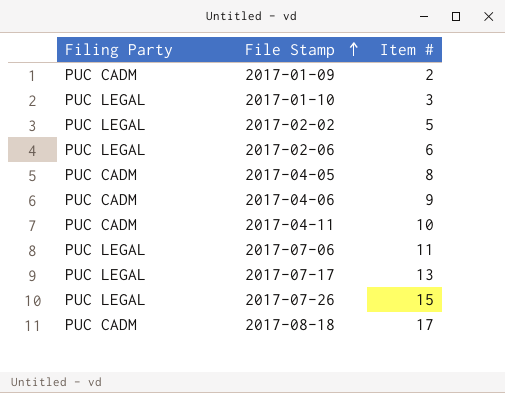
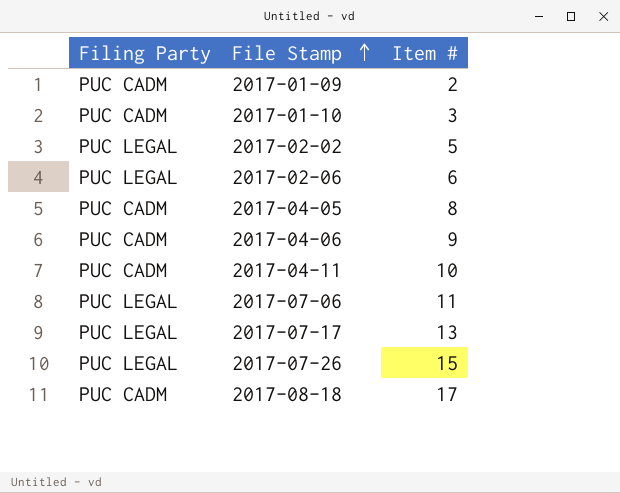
2017-01-10 | Filing Party: PUC LEGAL -> PUC CADM

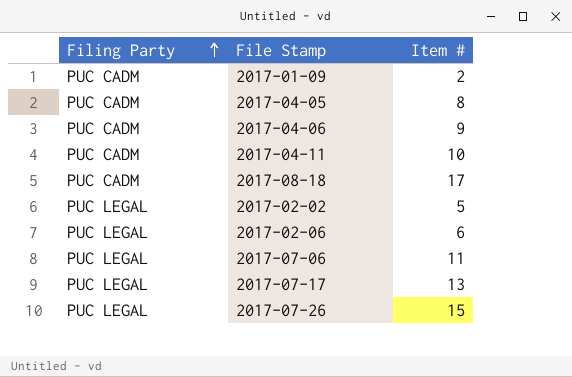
row order: File Stamp ascending -> Filing Party ascending
row 2017-01-10: PUC CADM | 3 -> none

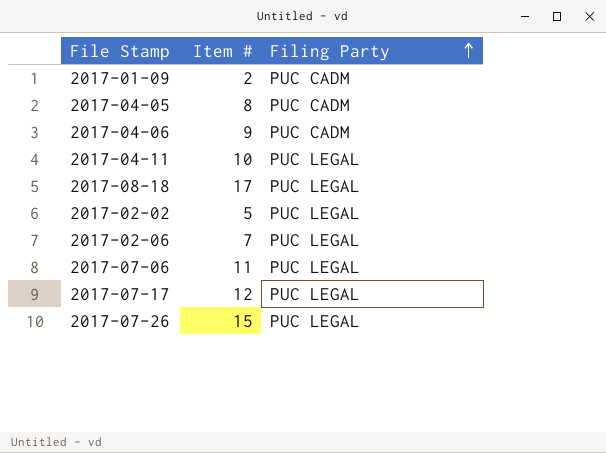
column Filing Party | position: 1 -> 3
2017-04-11 | Filing Party: PUC CADM -> PUC LEGAL
2017-08-18 | Filing Party: PUC CADM -> PUC LEGAL
2017-02-06 | Item #: 6 -> 7
2017-07-17 | Item #: 13 -> 12

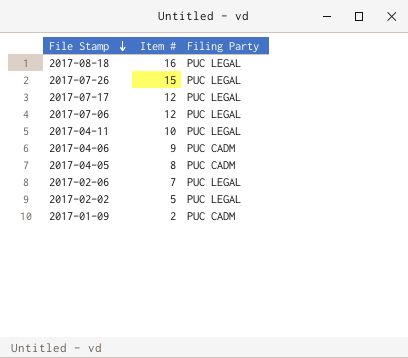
row order: Filing Party ascending -> File Stamp descending
2017-08-18 | Item #: 17 -> 16
2017-07-06 | Item #: 11 -> 12

